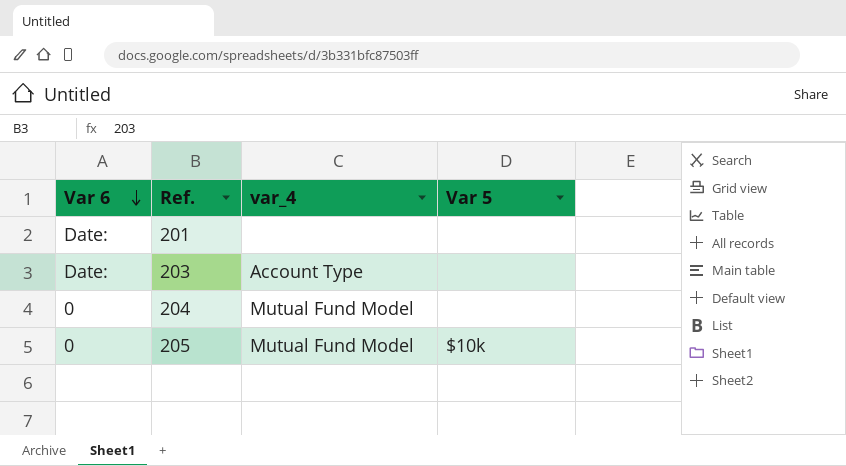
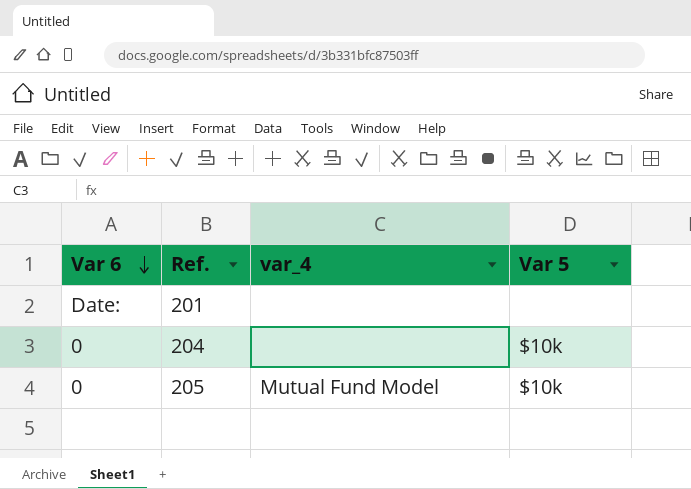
row 203: Date: | Account Type | none -> none
204 | var_4: Mutual Fund Model -> none
204 | Var 5: none -> $10k

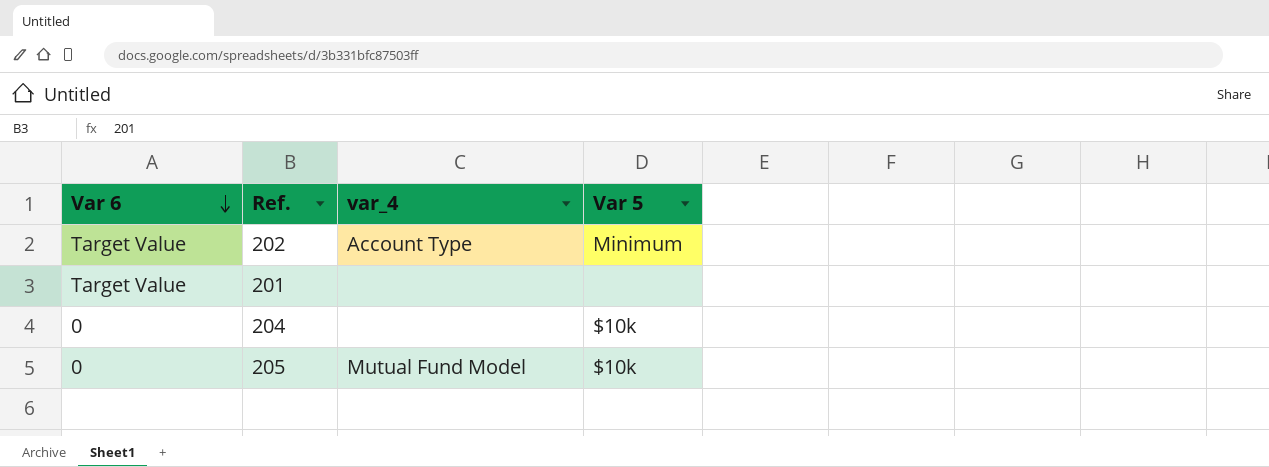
row 202: none -> Target Value | Account Type | Minimum
201 | Var 6: Date: -> Target Value

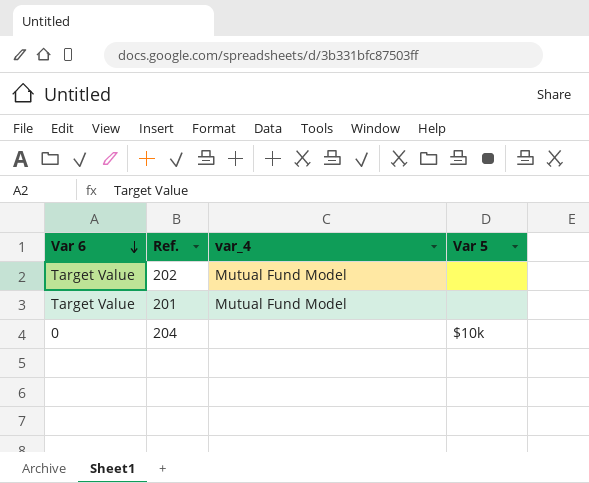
row 205: 0 | Mutual Fund Model | $10k -> none
202 | var_4: Account Type -> Mutual Fund Model
202 | Var 5: Minimum -> none
201 | var_4: none -> Mutual Fund Model

